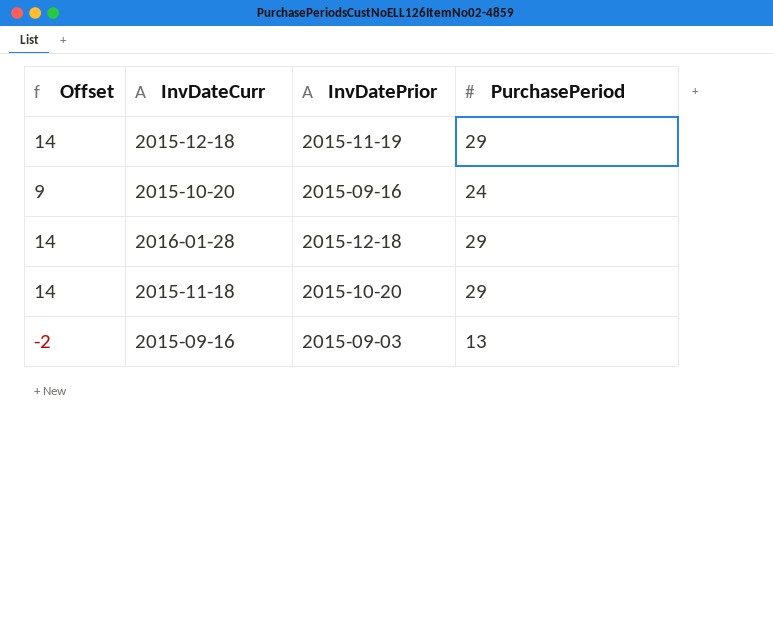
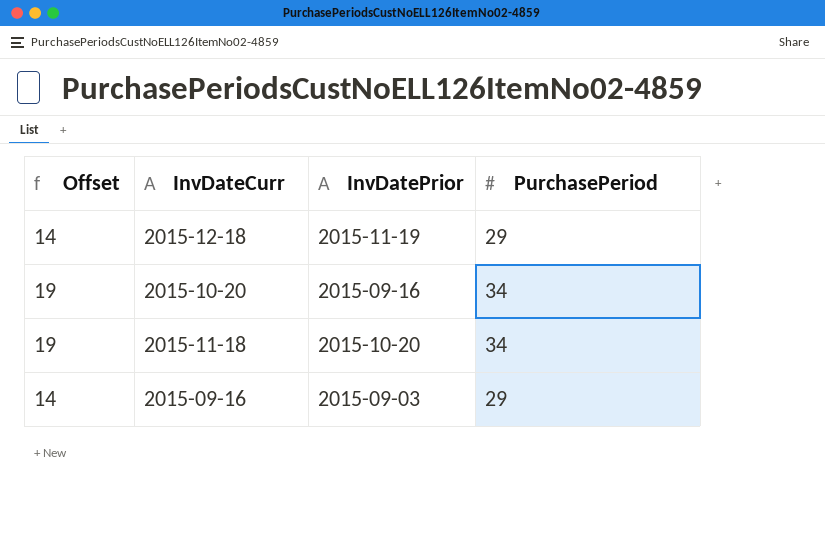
row 2016-01-28: 14 | 2015-12-18 | 29 -> none
2015-10-20 | Offset: 9 -> 19
2015-10-20 | PurchasePeriod: 24 -> 34
2015-11-18 | Offset: 14 -> 19
2015-11-18 | PurchasePeriod: 29 -> 34
2015-09-16 | Offset: -2 -> 14
2015-09-16 | PurchasePeriod: 13 -> 29

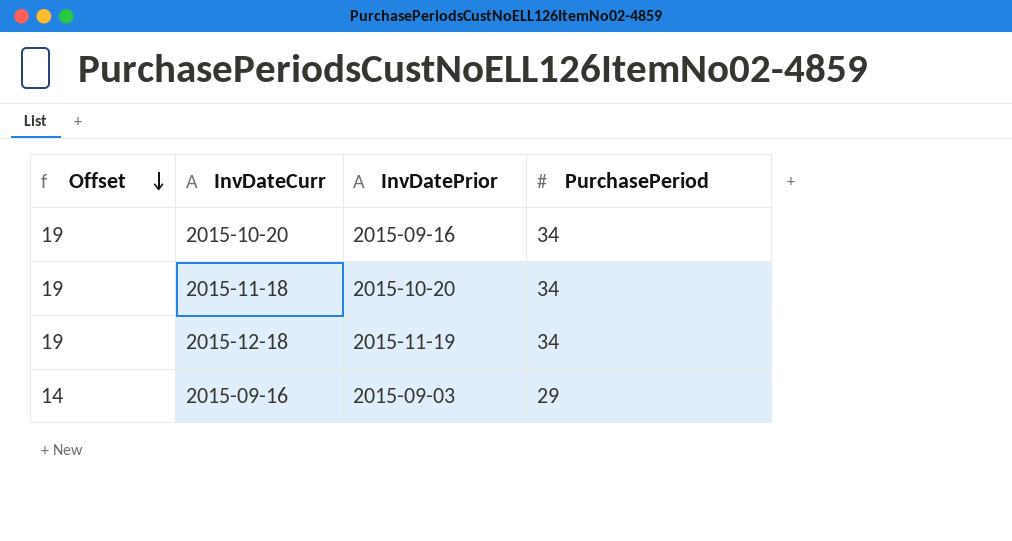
row order: none -> Offset descending
2015-12-18 | Offset: 14 -> 19
2015-12-18 | PurchasePeriod: 29 -> 34

